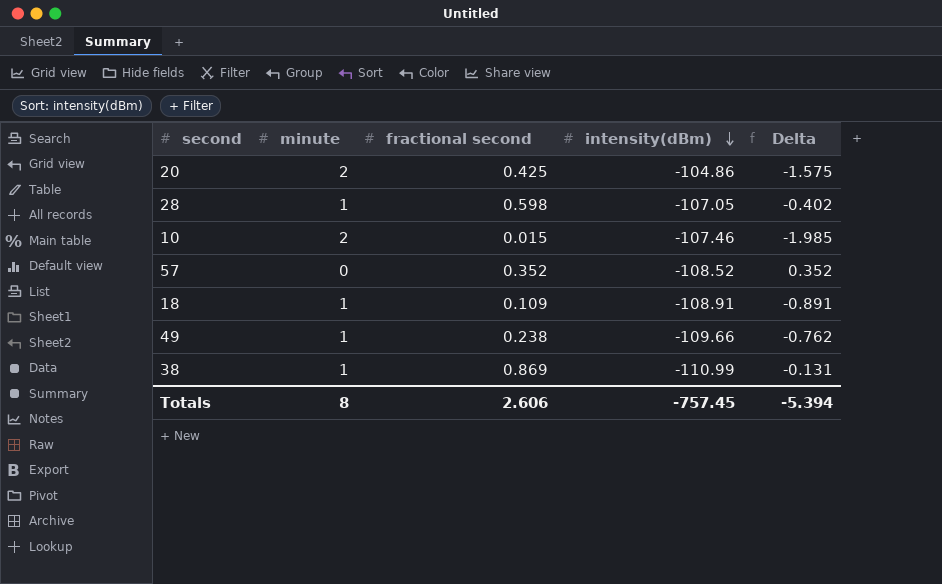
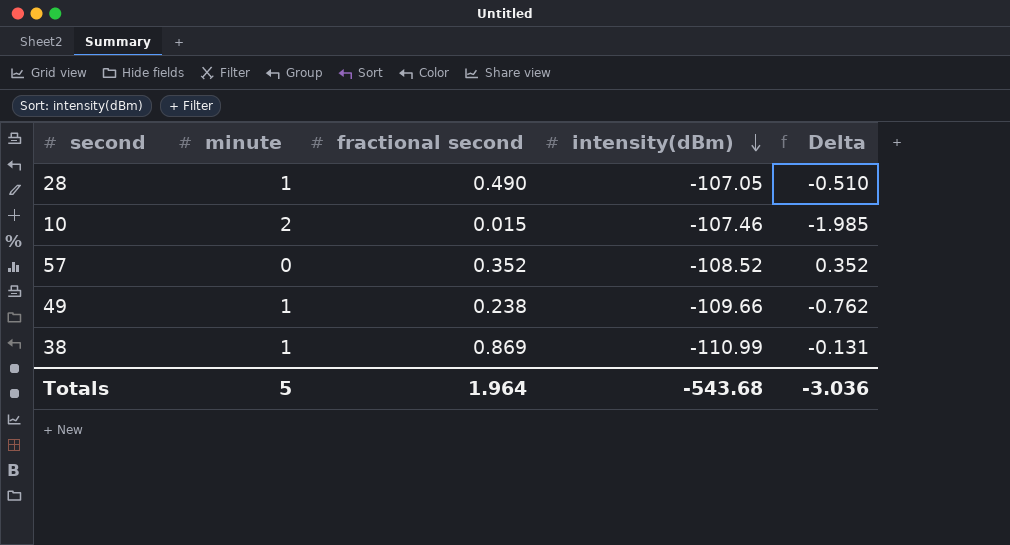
row 20: 2 | 0.425 | -104.86 | -1.575 -> none
row 18: 1 | 0.109 | -108.91 | -0.891 -> none
28 | fractional second: 0.598 -> 0.490
28 | Delta: -0.402 -> -0.510
Totals | minute: 8 -> 5
Totals | fractional second: 2.606 -> 1.964
Totals | intensity(dBm): -757.45 -> -543.68
Totals | Delta: -5.394 -> -3.036

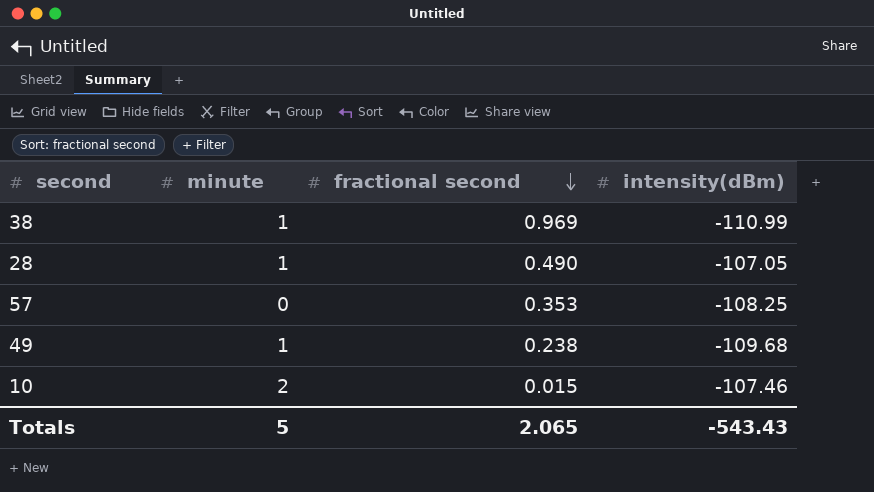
row order: intensity(dBm) descending -> fractional second descending
column Delta | formula: [fractional second] - [minute] -> none
38 | fractional second: 0.869 -> 0.969
57 | fractional second: 0.352 -> 0.353
57 | intensity(dBm): -108.52 -> -108.25
49 | intensity(dBm): -109.66 -> -109.68
Totals | fractional second: 1.964 -> 2.065
Totals | intensity(dBm): -543.68 -> -543.43

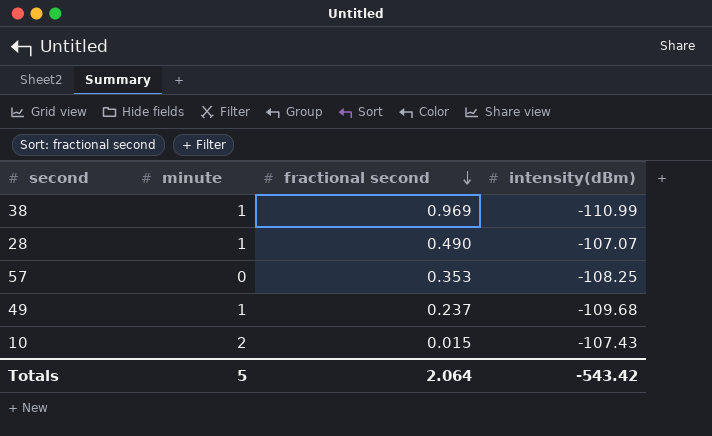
28 | intensity(dBm): -107.05 -> -107.07
49 | fractional second: 0.238 -> 0.237
10 | intensity(dBm): -107.46 -> -107.43
Totals | fractional second: 2.065 -> 2.064
Totals | intensity(dBm): -543.43 -> -543.42

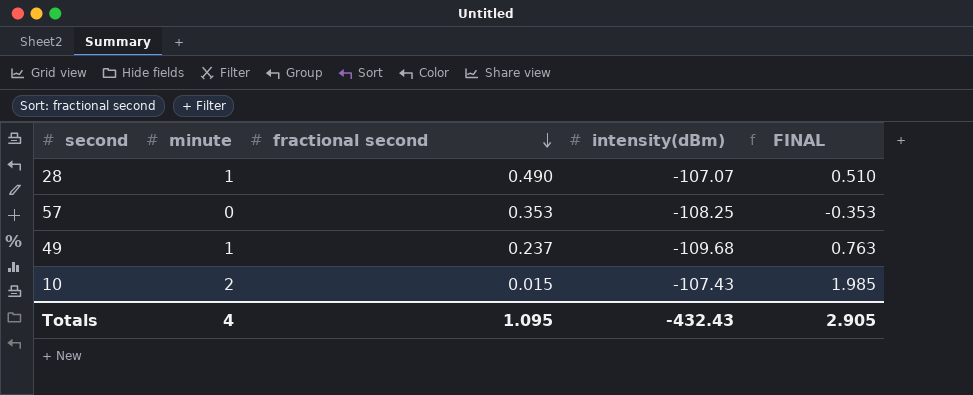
column FINAL | formula: none -> [minute] - [fractional second]
row 38: 1 | 0.969 | -110.99 -> none
Totals | minute: 5 -> 4
Totals | fractional second: 2.064 -> 1.095
Totals | intensity(dBm): -543.42 -> -432.43

